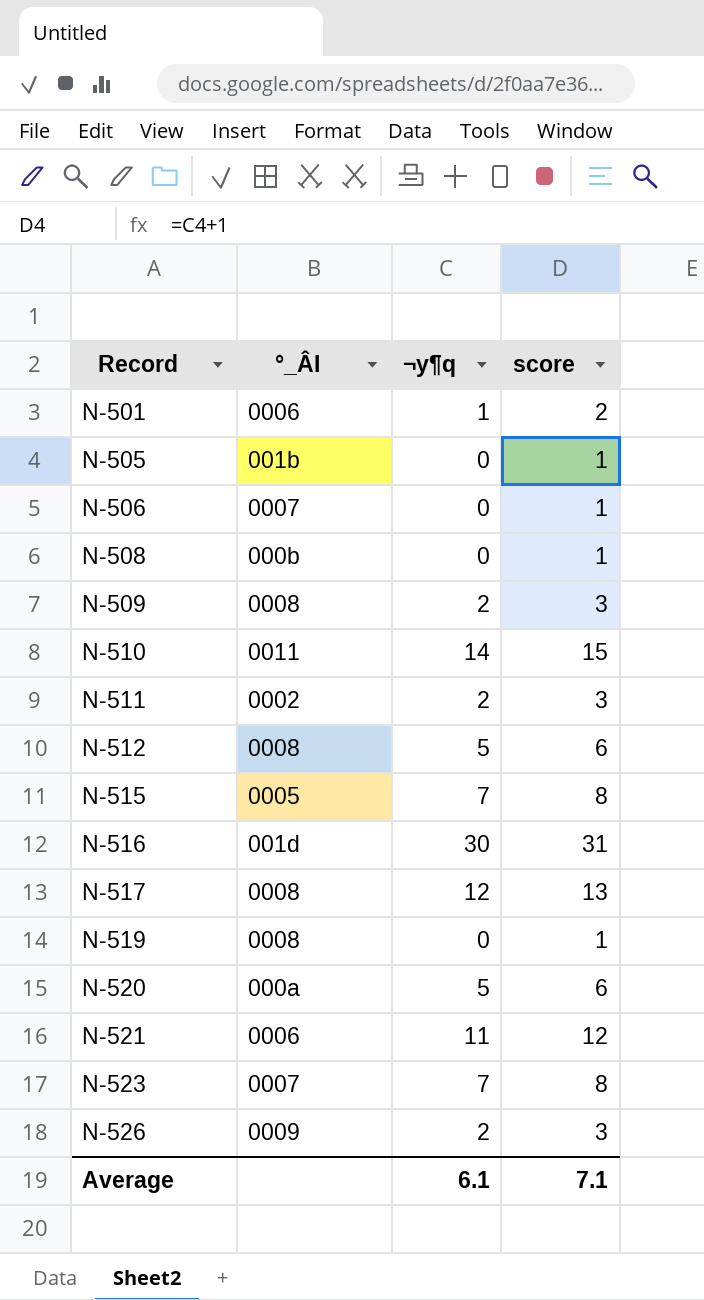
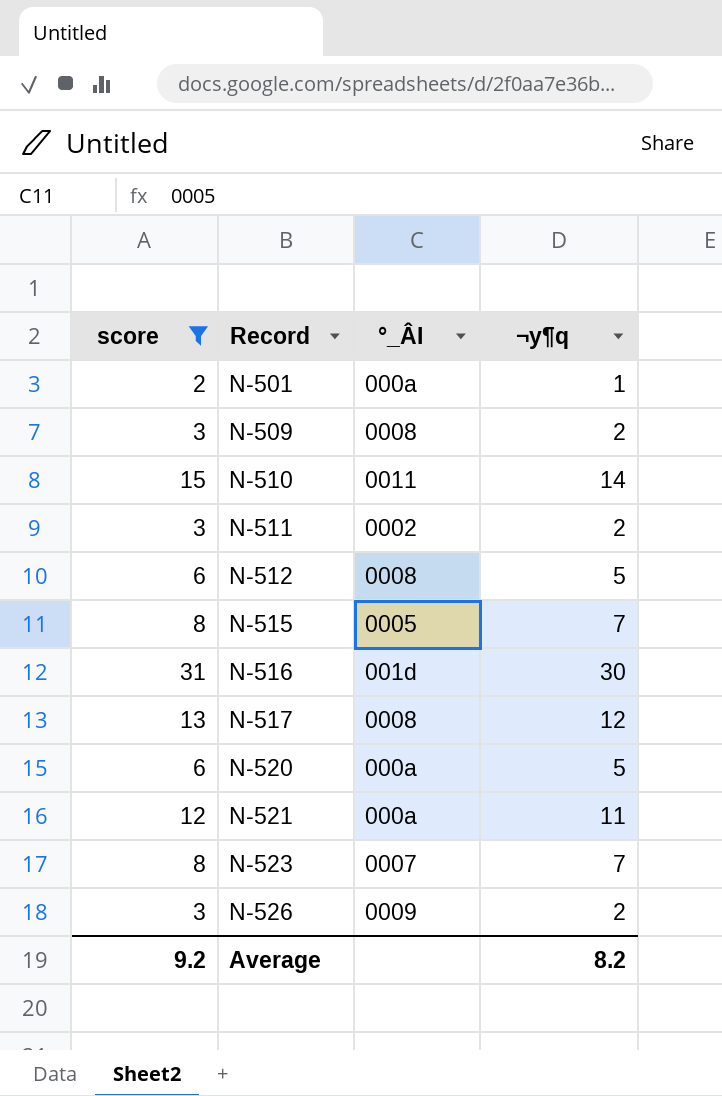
filter: none -> score != 1
column score | position: 4 -> 1
N-501 | °_ÂI: 0006 -> 000a
N-521 | °_ÂI: 0006 -> 000a
Average | score: 7.1 -> 9.2
Average | ¬y¶q: 6.1 -> 8.2

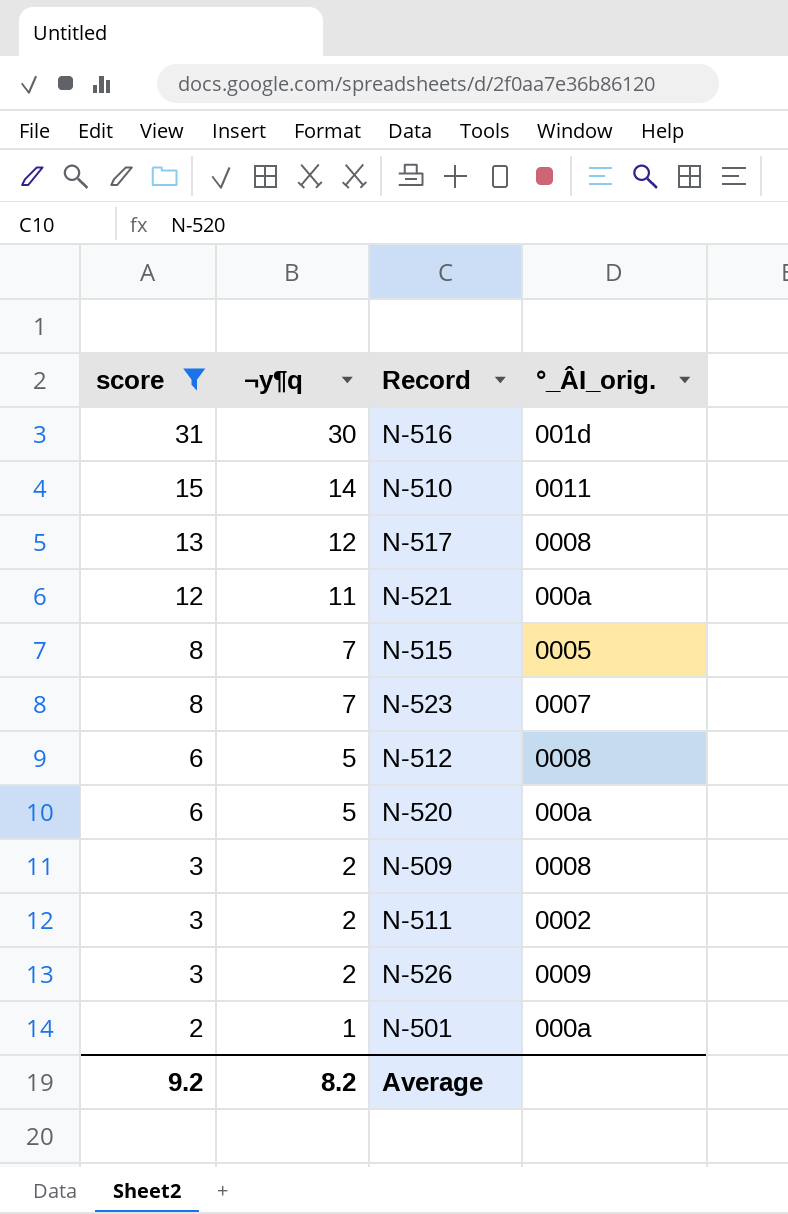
row order: Record ascending -> score descending
column ¬y¶q | position: 4 -> 2
column name: °_ÂI -> °_ÂI_orig.

